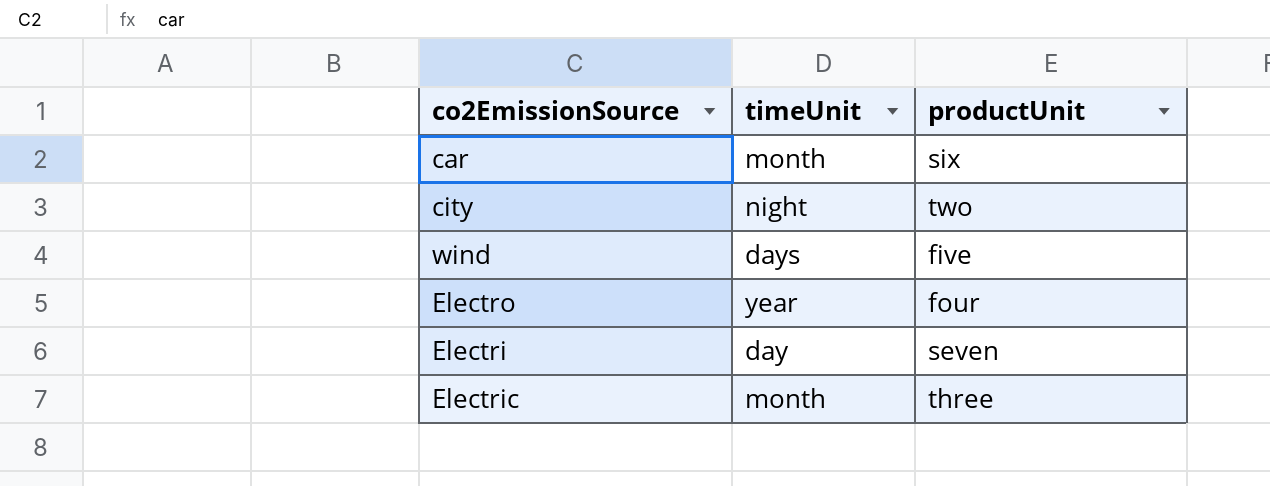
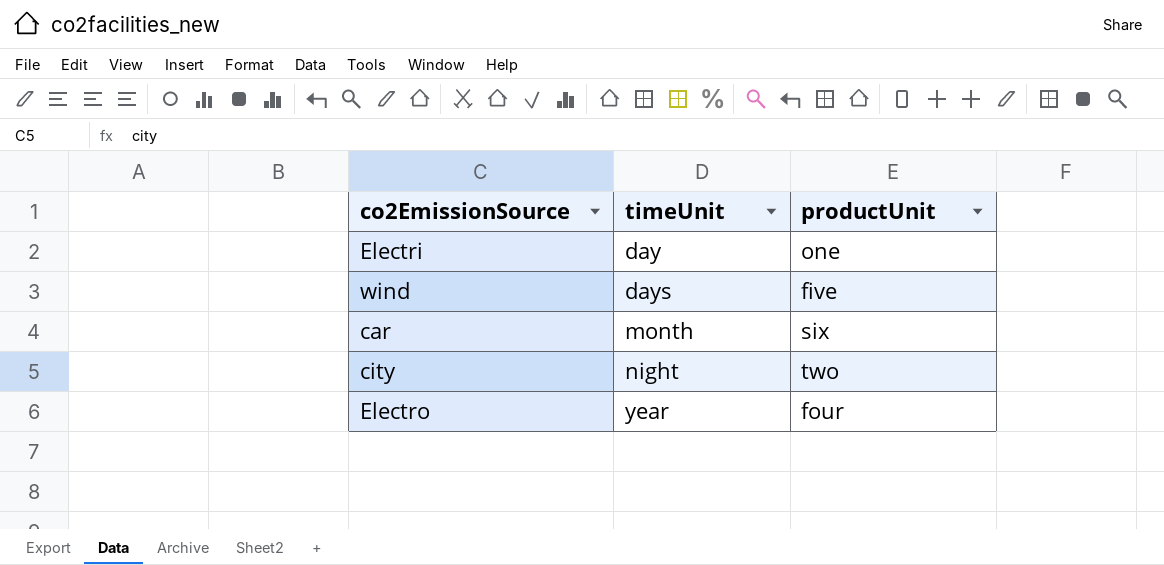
row order: none -> timeUnit ascending
row Electric: month | three -> none
Electri | productUnit: seven -> one

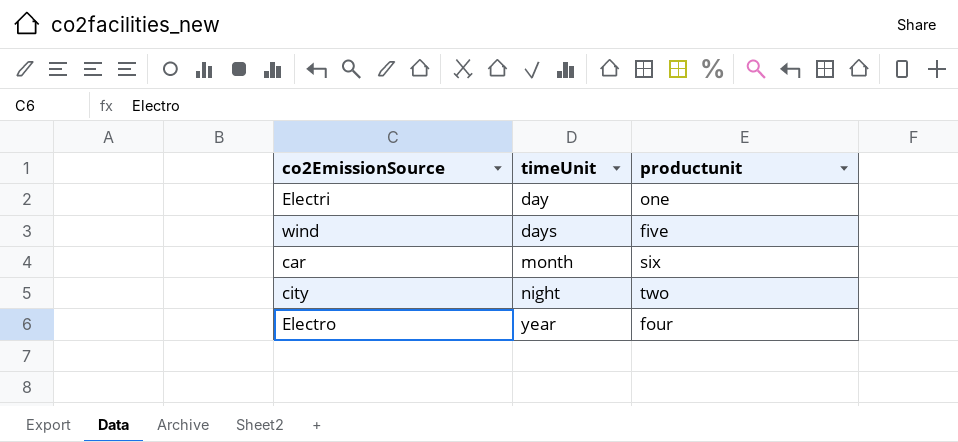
column name: productUnit -> productunit

